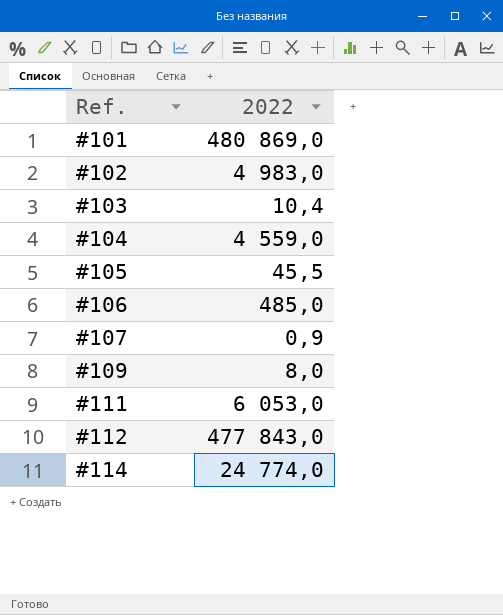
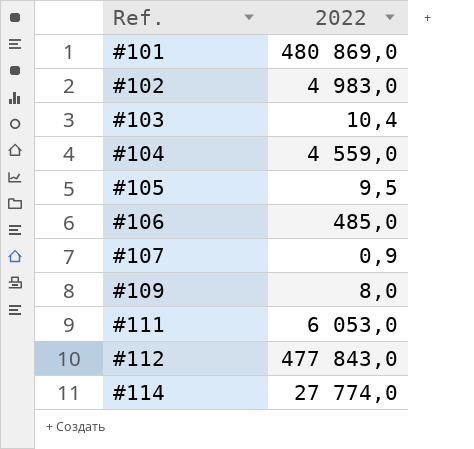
#105 | 2022: 45,5 -> 9,5
#114 | 2022: 24 774,0 -> 27 774,0

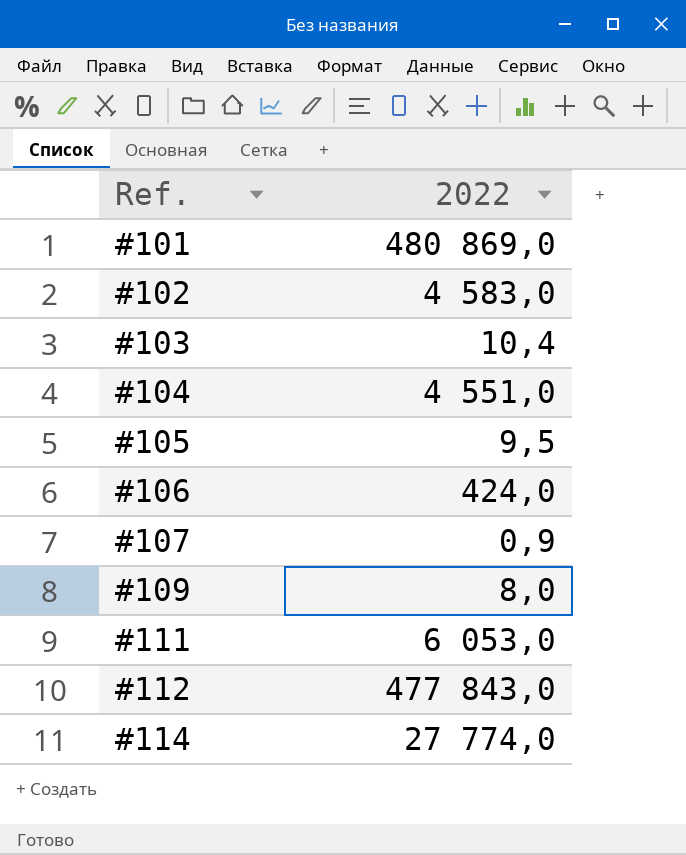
#102 | 2022: 4 983,0 -> 4 583,0
#104 | 2022: 4 559,0 -> 4 551,0
#106 | 2022: 485,0 -> 424,0

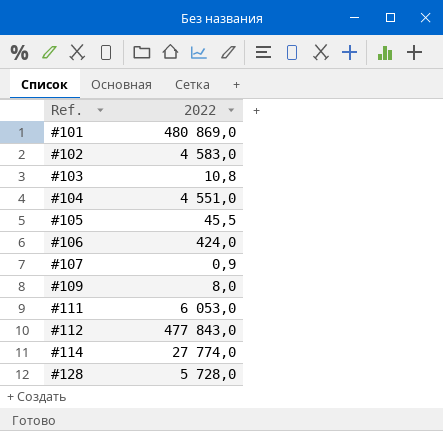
#103 | 2022: 10,4 -> 10,8
#105 | 2022: 9,5 -> 45,5
row #128: none -> 5 728,0

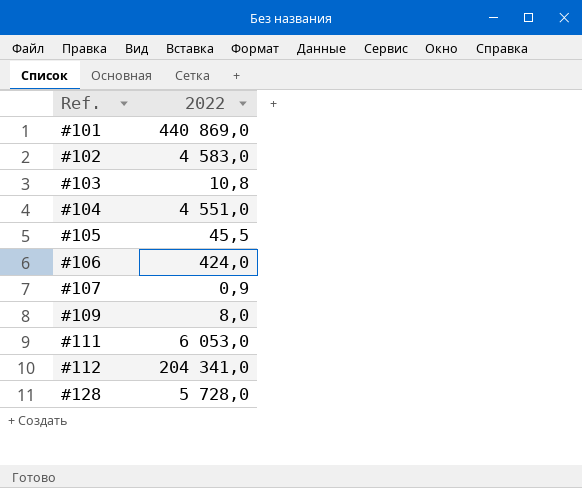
row #114: 27 774,0 -> none
#101 | 2022: 480 869,0 -> 440 869,0
#112 | 2022: 477 843,0 -> 204 341,0

